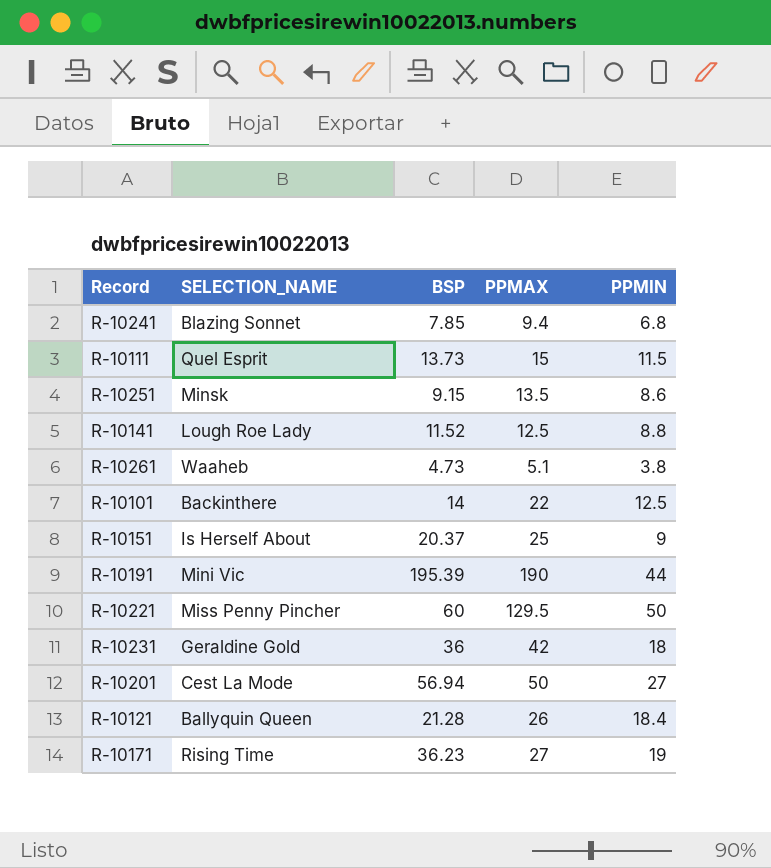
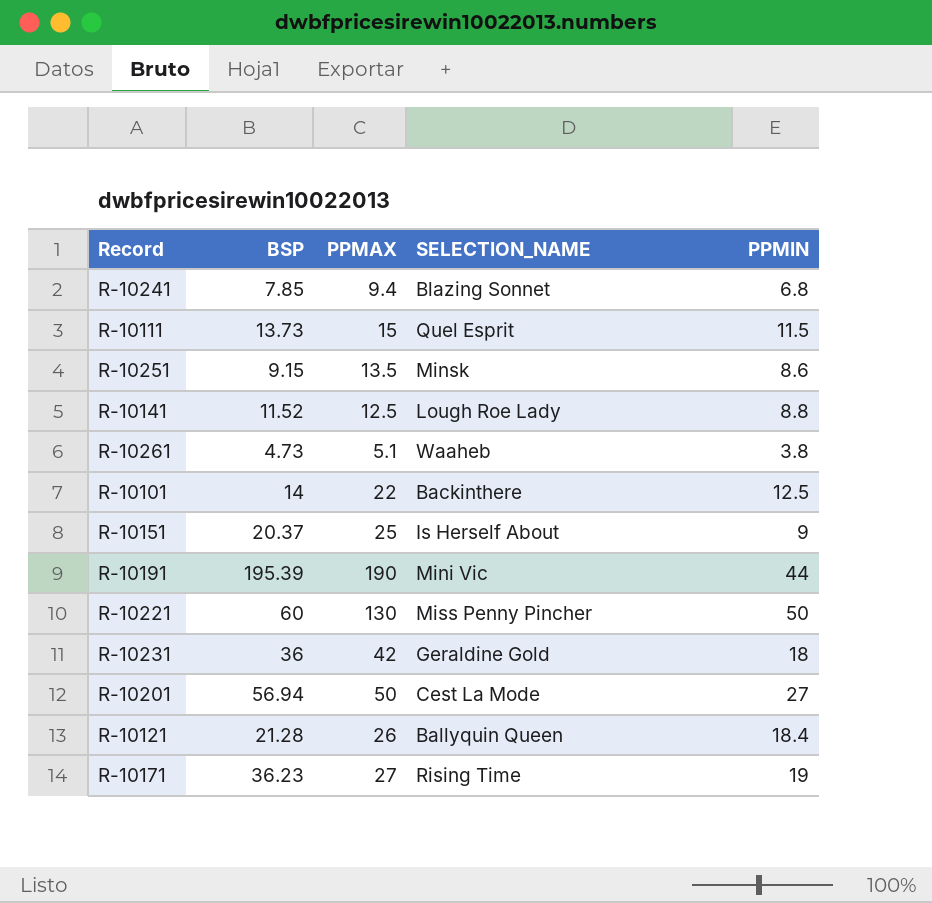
column SELECTION_NAME | position: 2 -> 4
R-10221 | PPMAX: 129.5 -> 130

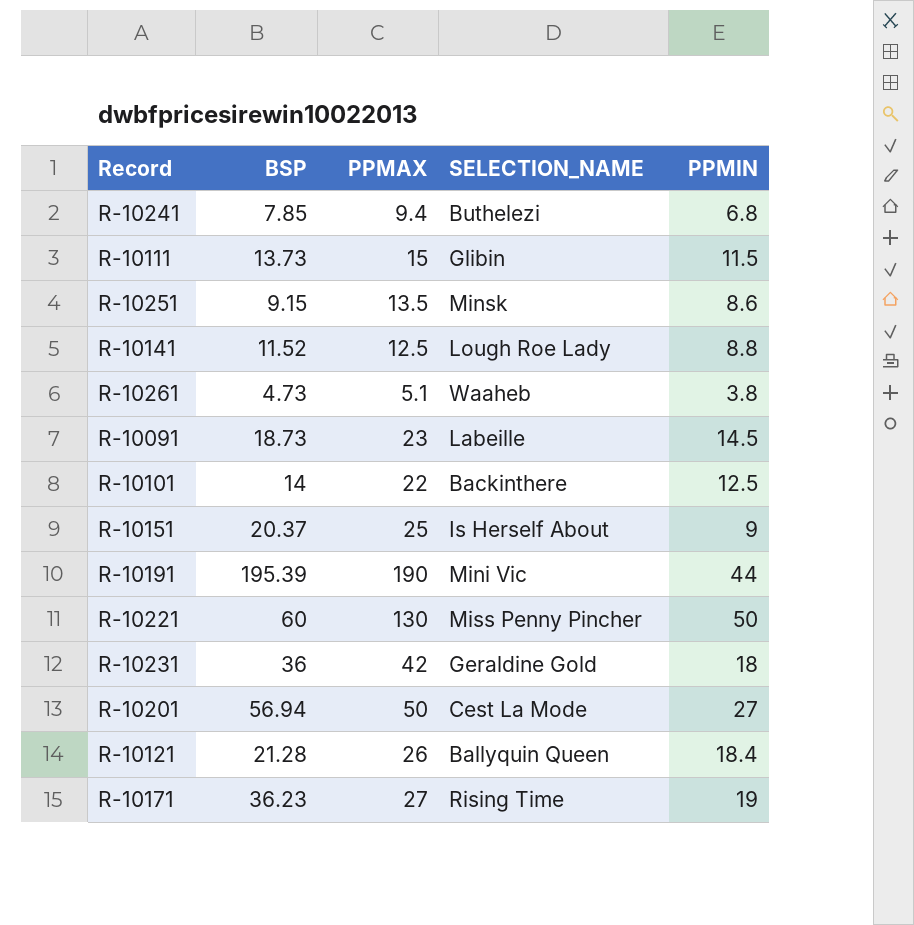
R-10241 | SELECTION_NAME: Blazing Sonnet -> Buthelezi
R-10111 | SELECTION_NAME: Quel Esprit -> Glibin
row R-10091: none -> 18.73 | 23 | Labeille | 14.5

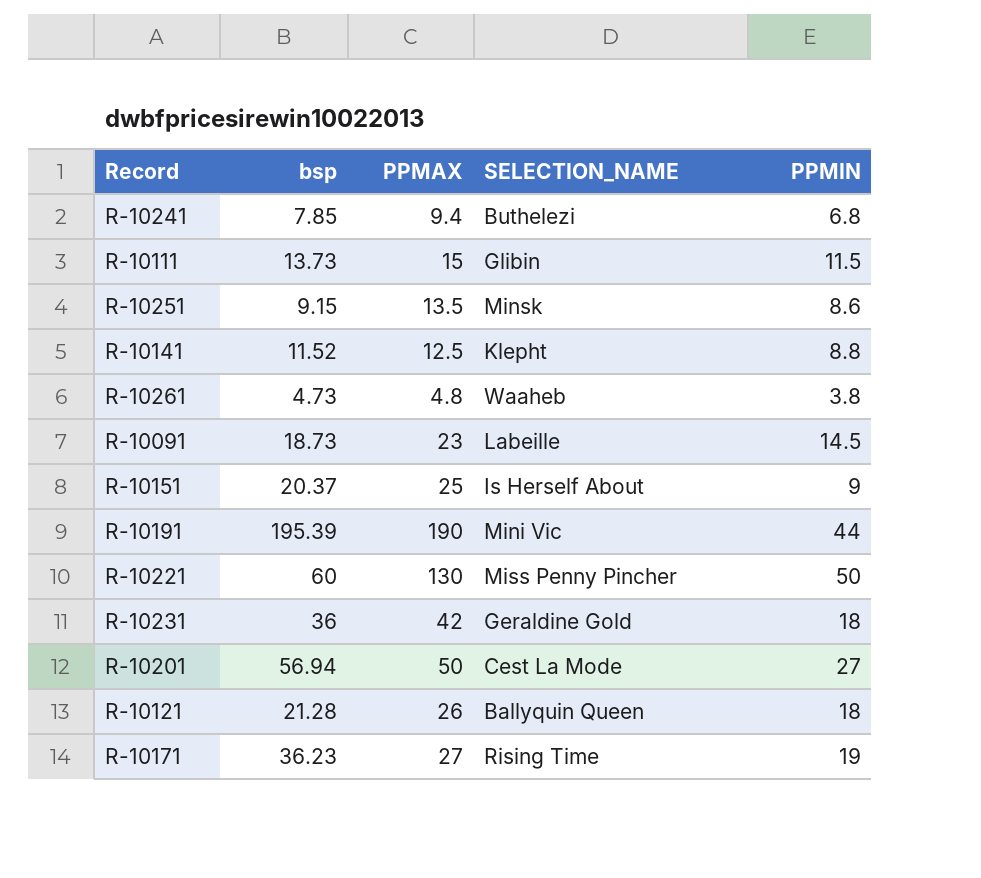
column name: BSP -> bsp
row R-10101: 14 | 22 | Backinthere | 12.5 -> none
R-10141 | SELECTION_NAME: Lough Roe Lady -> Klepht
R-10261 | PPMAX: 5.1 -> 4.8
R-10121 | PPMIN: 18.4 -> 18

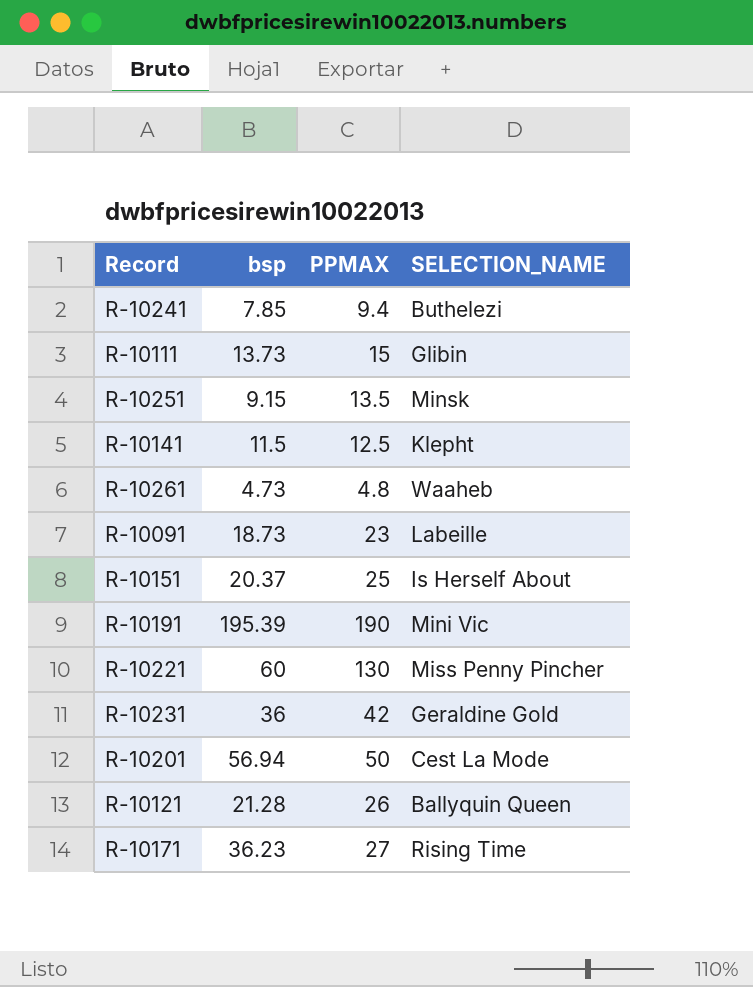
column PPMIN | position: 5 -> none
R-10141 | bsp: 11.52 -> 11.5

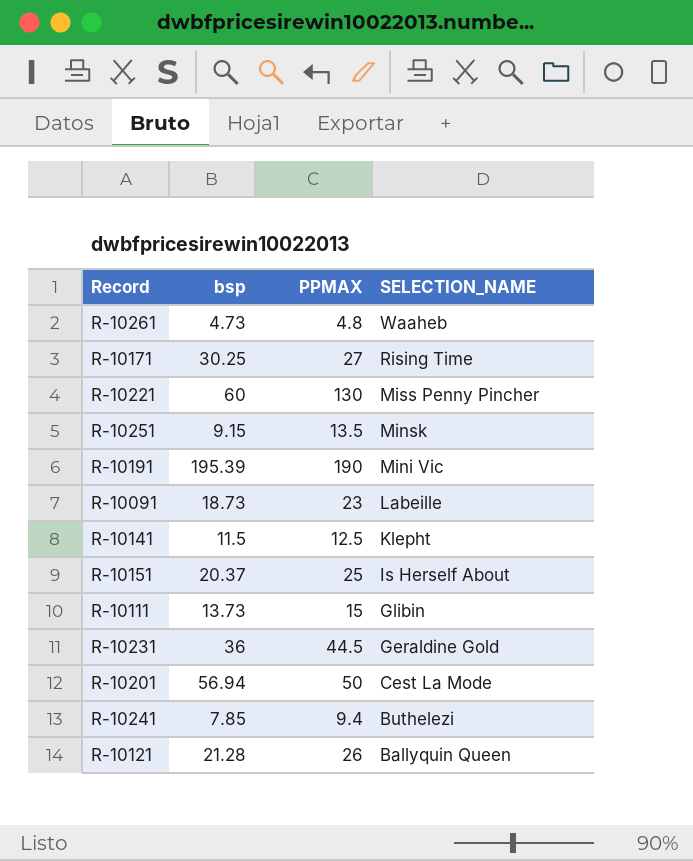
row order: none -> SELECTION_NAME descending
R-10171 | bsp: 36.23 -> 30.25
R-10231 | PPMAX: 42 -> 44.5

